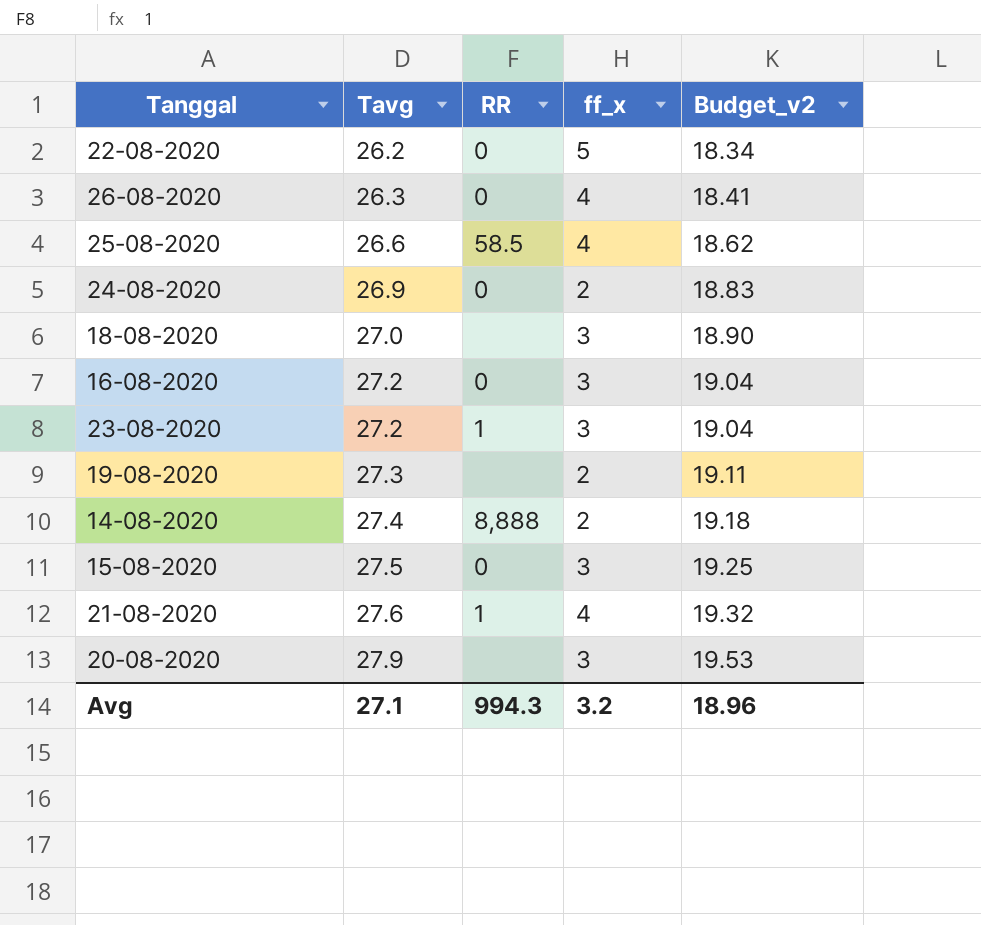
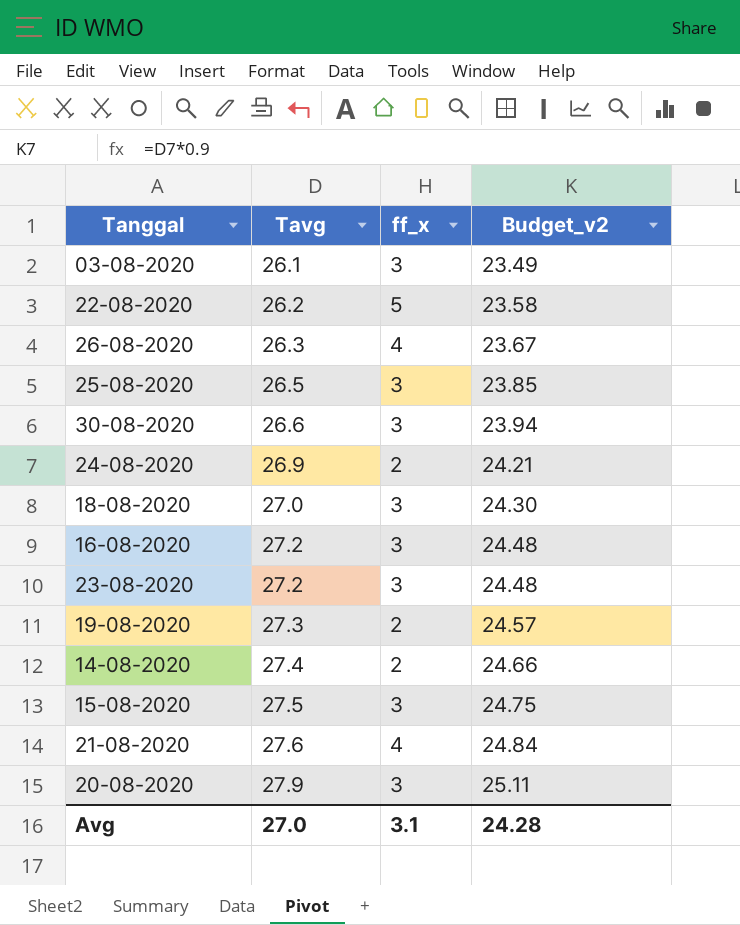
column RR | position: 3 -> none
column Budget_v2 | formula: [Tavg] * 0.7 -> [Tavg] * 0.9
row 03-08-2020: none -> 26.1 | 3 | 23.49
25-08-2020 | Tavg: 26.6 -> 26.5
25-08-2020 | ff_x: 4 -> 3
row 30-08-2020: none -> 26.6 | 3 | 23.94
Avg | Tavg: 27.1 -> 27.0
Avg | ff_x: 3.2 -> 3.1
Avg | Budget_v2: 18.96 -> 24.28

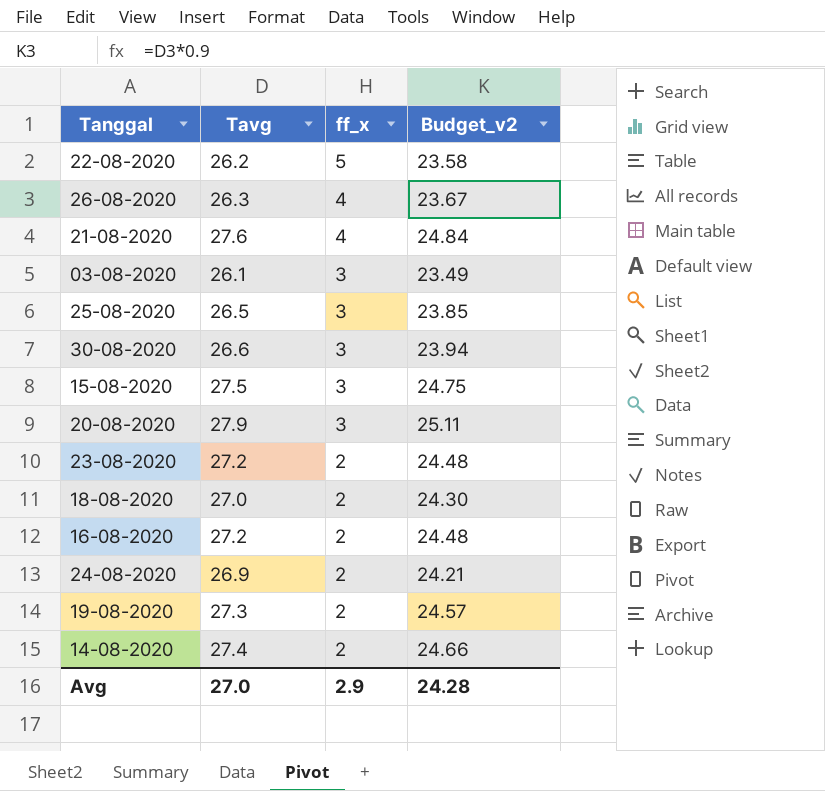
row order: Tavg ascending -> ff_x descending
23-08-2020 | ff_x: 3 -> 2
18-08-2020 | ff_x: 3 -> 2
16-08-2020 | ff_x: 3 -> 2
Avg | ff_x: 3.1 -> 2.9

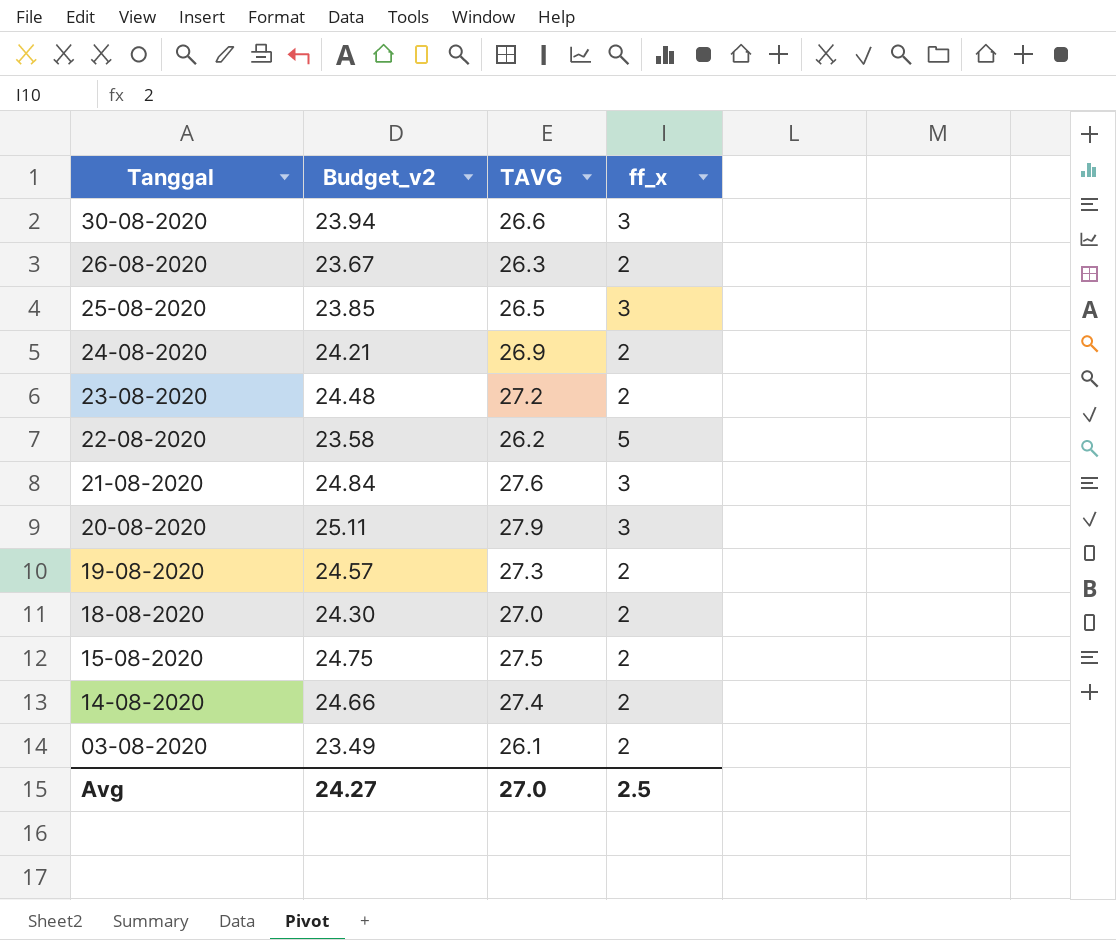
row order: ff_x descending -> Tanggal descending
column Budget_v2 | position: 4 -> 2
column name: Tavg -> TAVG
row 16-08-2020: 27.2 | 2 | 24.48 -> none
26-08-2020 | ff_x: 4 -> 2
21-08-2020 | ff_x: 4 -> 3
15-08-2020 | ff_x: 3 -> 2
03-08-2020 | ff_x: 3 -> 2
Avg | Budget_v2: 24.28 -> 24.27
Avg | ff_x: 2.9 -> 2.5

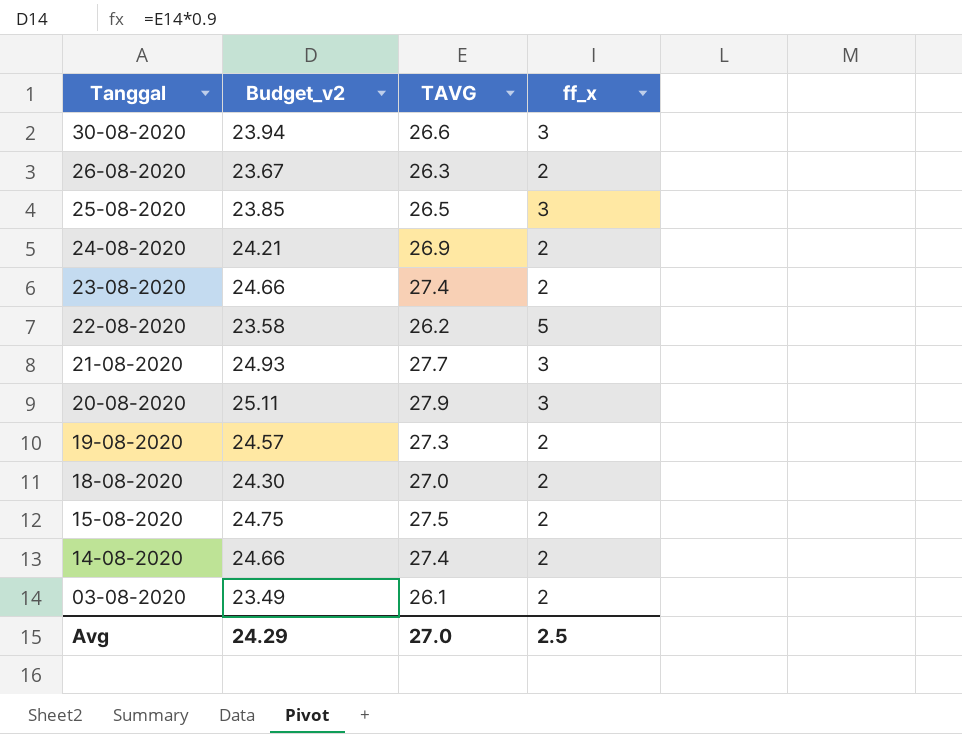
23-08-2020 | Budget_v2: 24.48 -> 24.66
23-08-2020 | TAVG: 27.2 -> 27.4
21-08-2020 | Budget_v2: 24.84 -> 24.93
21-08-2020 | TAVG: 27.6 -> 27.7
Avg | Budget_v2: 24.27 -> 24.29

